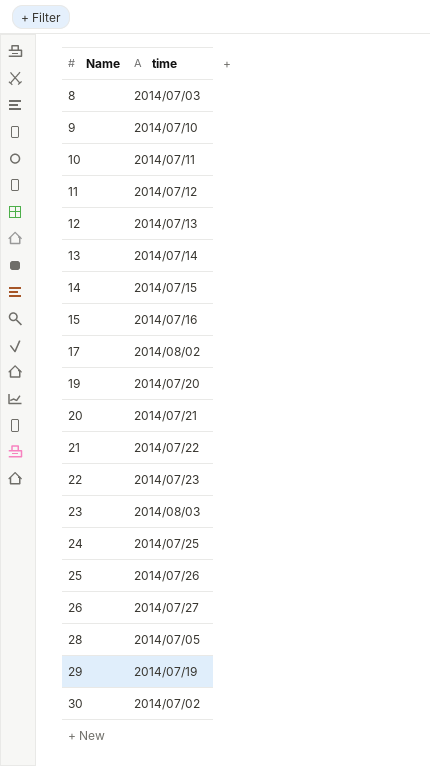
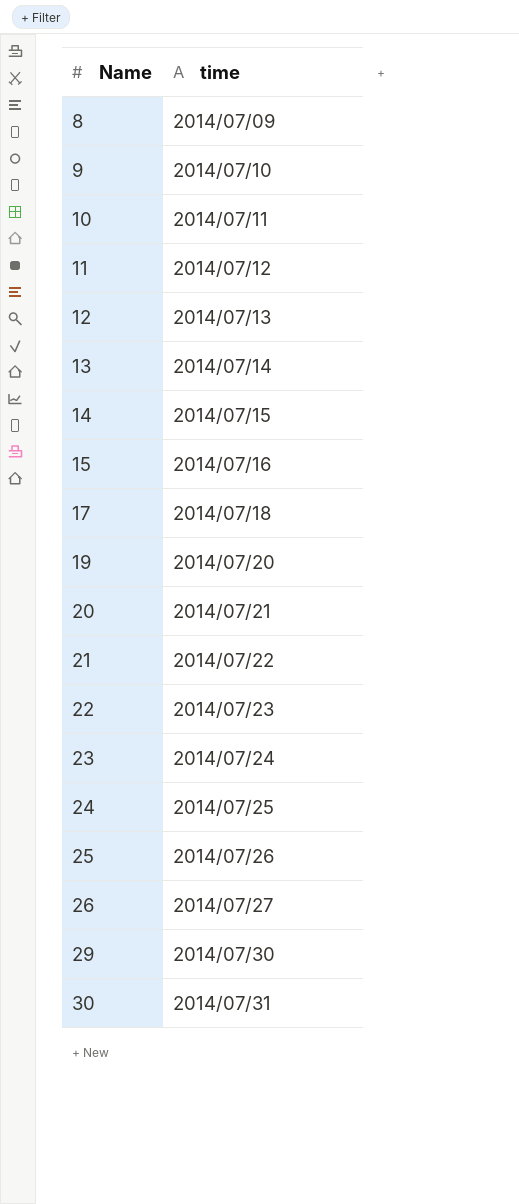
row 28: 2014/07/05 -> none
8 | time: 2014/07/03 -> 2014/07/09
17 | time: 2014/08/02 -> 2014/07/18
23 | time: 2014/08/03 -> 2014/07/24
29 | time: 2014/07/19 -> 2014/07/30
30 | time: 2014/07/02 -> 2014/07/31

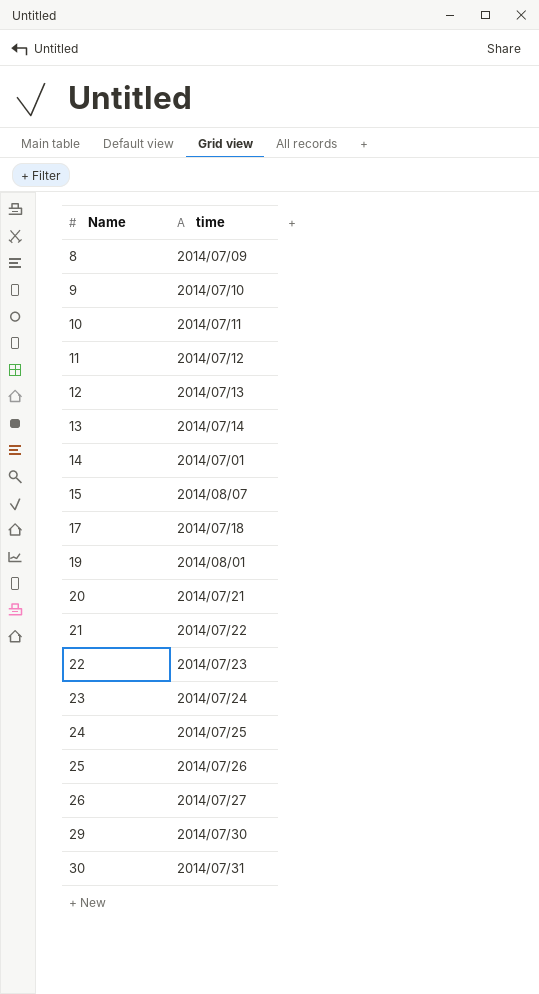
14 | time: 2014/07/15 -> 2014/07/01
15 | time: 2014/07/16 -> 2014/08/07
19 | time: 2014/07/20 -> 2014/08/01

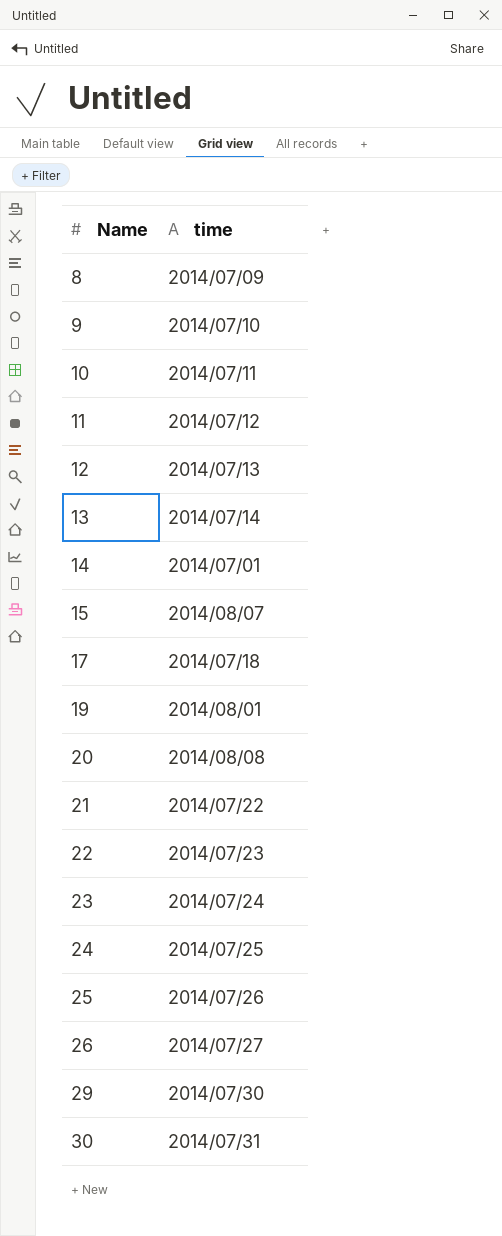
20 | time: 2014/07/21 -> 2014/08/08

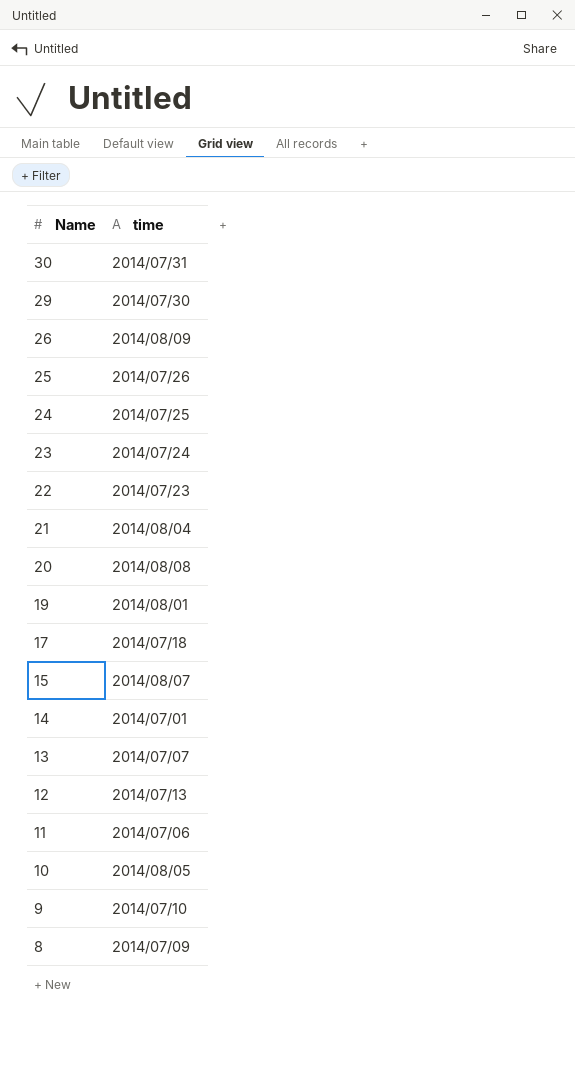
row order: Name ascending -> Name descending
26 | time: 2014/07/27 -> 2014/08/09
21 | time: 2014/07/22 -> 2014/08/04
13 | time: 2014/07/14 -> 2014/07/07
11 | time: 2014/07/12 -> 2014/07/06
10 | time: 2014/07/11 -> 2014/08/05

